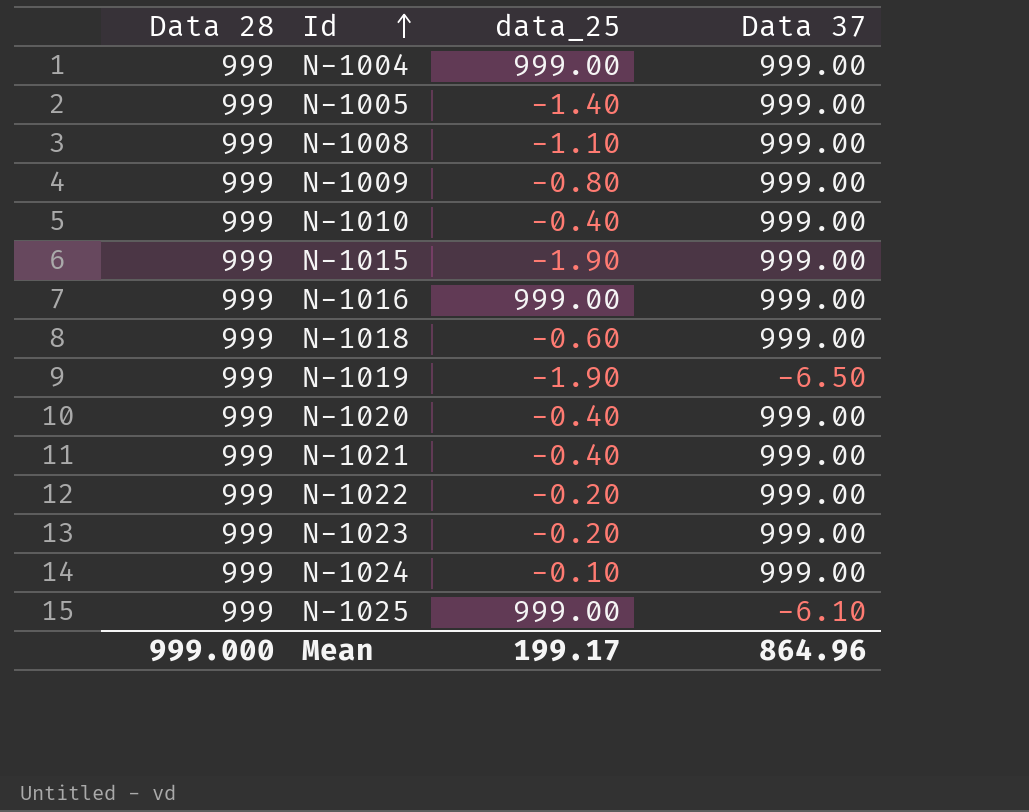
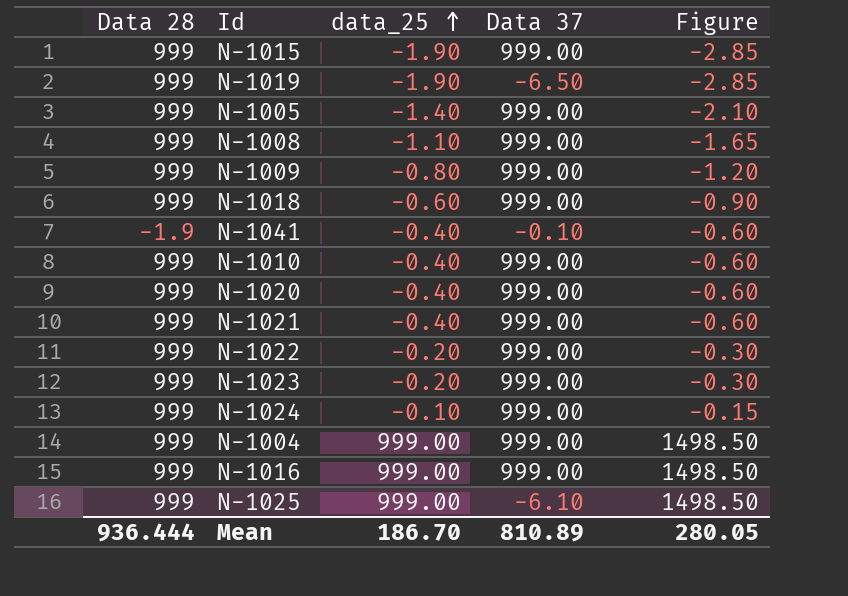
row order: Id ascending -> data_25 ascending
column Figure | formula: none -> [data_25] * 1.5
row N-1041: none -> -1.9 | -0.40 | -0.10 | -0.60
Mean | Data 28: 999.000 -> 936.444
Mean | data_25: 199.17 -> 186.70
Mean | Data 37: 864.96 -> 810.89

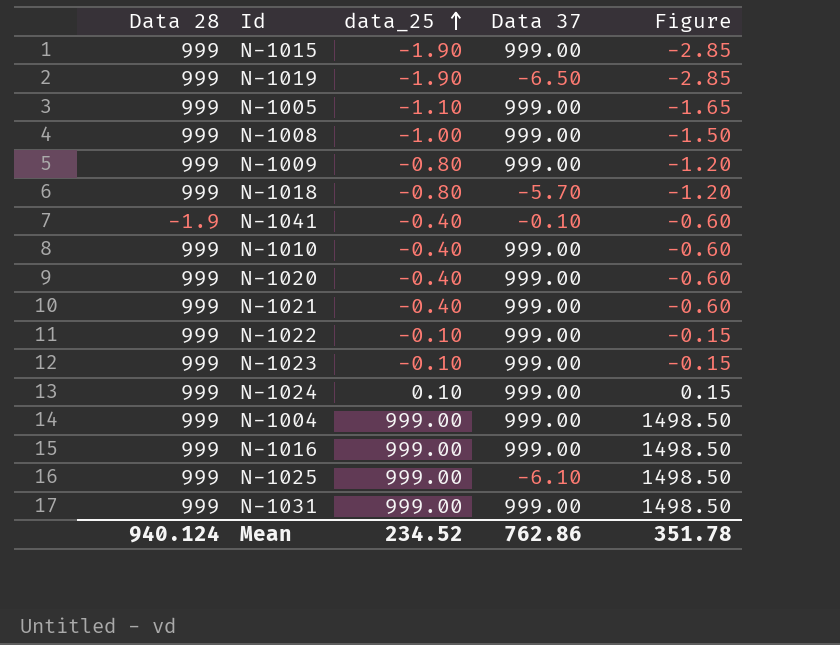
N-1005 | data_25: -1.40 -> -1.10
N-1005 | Figure: -2.10 -> -1.65
N-1008 | data_25: -1.10 -> -1.00
N-1008 | Figure: -1.65 -> -1.50
N-1018 | data_25: -0.60 -> -0.80
N-1018 | Data 37: 999.00 -> -5.70
N-1018 | Figure: -0.90 -> -1.20
N-1022 | data_25: -0.20 -> -0.10
N-1022 | Figure: -0.30 -> -0.15
N-1023 | data_25: -0.20 -> -0.10
N-1023 | Figure: -0.30 -> -0.15
N-1024 | data_25: -0.10 -> 0.10
N-1024 | Figure: -0.15 -> 0.15
row N-1031: none -> 999 | 999.00 | 999.00 | 1498.50
Mean | Data 28: 936.444 -> 940.124
Mean | data_25: 186.70 -> 234.52
Mean | Data 37: 810.89 -> 762.86
Mean | Figure: 280.05 -> 351.78

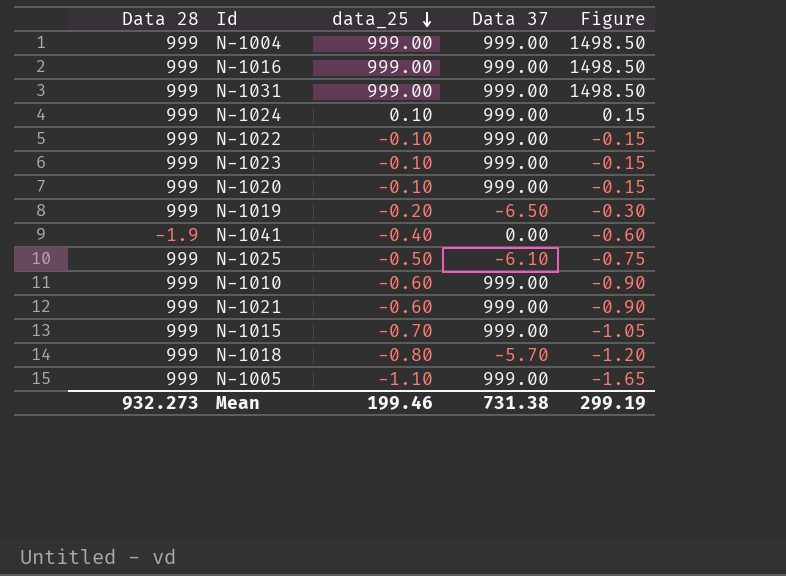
row order: data_25 ascending -> data_25 descending
row N-1008: 999 | -1.00 | 999.00 | -1.50 -> none
row N-1009: 999 | -0.80 | 999.00 | -1.20 -> none
N-1020 | data_25: -0.40 -> -0.10
N-1020 | Figure: -0.60 -> -0.15
N-1019 | data_25: -1.90 -> -0.20
N-1019 | Figure: -2.85 -> -0.30
N-1041 | Data 37: -0.10 -> 0.00
N-1025 | data_25: 999.00 -> -0.50
N-1025 | Figure: 1498.50 -> -0.75
N-1010 | data_25: -0.40 -> -0.60
N-1010 | Figure: -0.60 -> -0.90
N-1021 | data_25: -0.40 -> -0.60
N-1021 | Figure: -0.60 -> -0.90
N-1015 | data_25: -1.90 -> -0.70
N-1015 | Figure: -2.85 -> -1.05
Mean | Data 28: 940.124 -> 932.273
Mean | data_25: 234.52 -> 199.46
Mean | Data 37: 762.86 -> 731.38
Mean | Figure: 351.78 -> 299.19

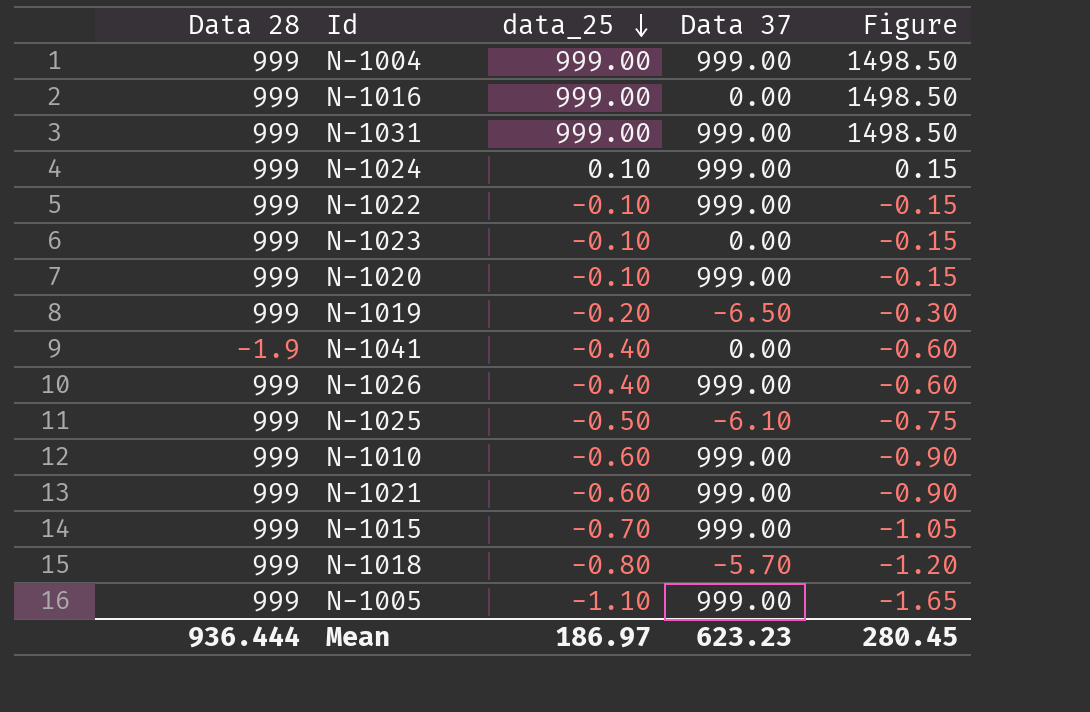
N-1016 | Data 37: 999.00 -> 0.00
N-1023 | Data 37: 999.00 -> 0.00
row N-1026: none -> 999 | -0.40 | 999.00 | -0.60
Mean | Data 28: 932.273 -> 936.444
Mean | data_25: 199.46 -> 186.97
Mean | Data 37: 731.38 -> 623.23
Mean | Figure: 299.19 -> 280.45

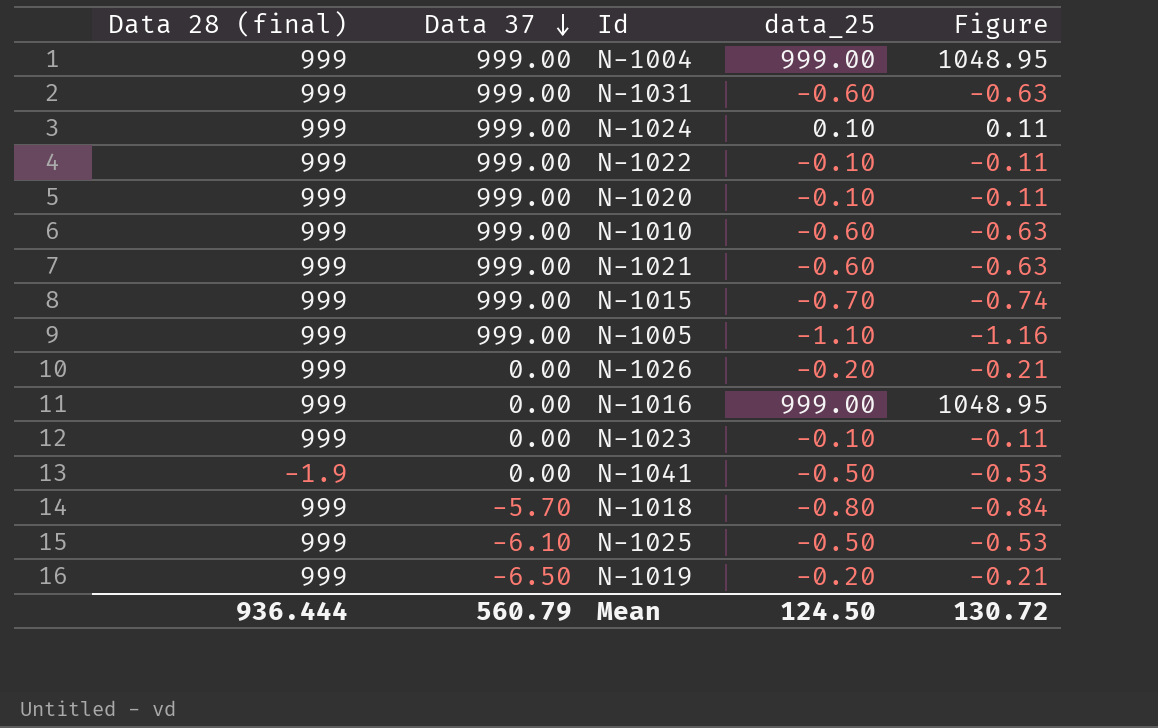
row order: data_25 descending -> Data 37 descending
column name: Data 28 -> Data 28 (final)
column Data 37 | position: 4 -> 2
column Figure | formula: [data_25] * 1.5 -> [data_25] * 1.05
N-1031 | data_25: 999.00 -> -0.60
N-1026 | Data 37: 999.00 -> 0.00
N-1026 | data_25: -0.40 -> -0.20
N-1041 | data_25: -0.40 -> -0.50
Mean | Data 37: 623.23 -> 560.79
Mean | data_25: 186.97 -> 124.50
Mean | Figure: 280.45 -> 130.72

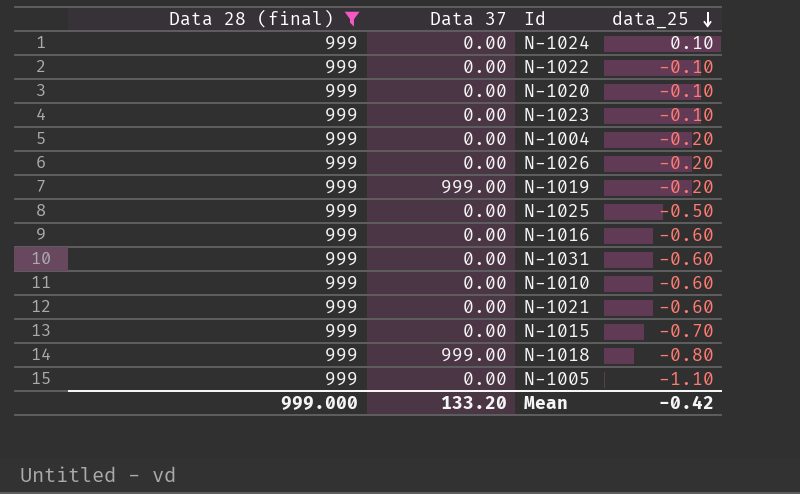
filter: none -> Data 28 (final) = 999
row order: Data 37 descending -> data_25 descending
column Figure | formula: [data_25] * 1.05 -> none
N-1024 | Data 37: 999.00 -> 0.00
N-1022 | Data 37: 999.00 -> 0.00
N-1020 | Data 37: 999.00 -> 0.00
N-1004 | Data 37: 999.00 -> 0.00
N-1004 | data_25: 999.00 -> -0.20
N-1019 | Data 37: -6.50 -> 999.00
N-1025 | Data 37: -6.10 -> 0.00
N-1016 | data_25: 999.00 -> -0.60
N-1031 | Data 37: 999.00 -> 0.00
N-1010 | Data 37: 999.00 -> 0.00
N-1021 | Data 37: 999.00 -> 0.00
N-1015 | Data 37: 999.00 -> 0.00
N-1018 | Data 37: -5.70 -> 999.00
N-1005 | Data 37: 999.00 -> 0.00
Mean | Data 28 (final): 936.444 -> 999.000
Mean | Data 37: 560.79 -> 133.20
Mean | data_25: 124.50 -> -0.42

